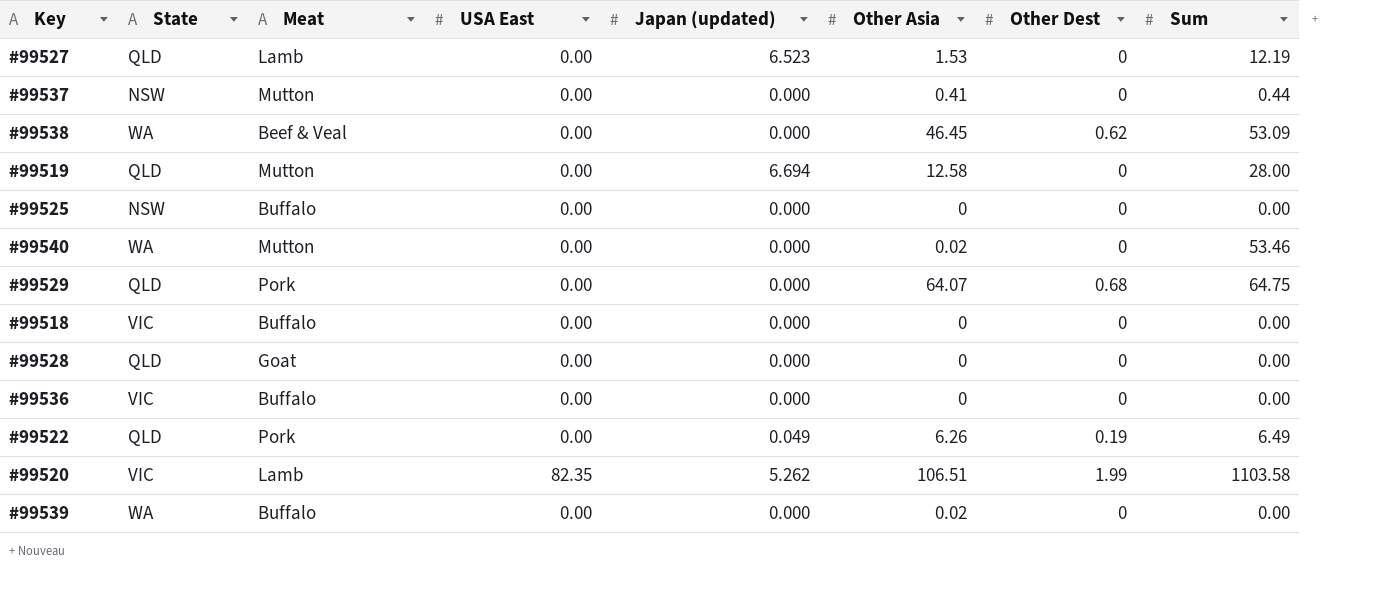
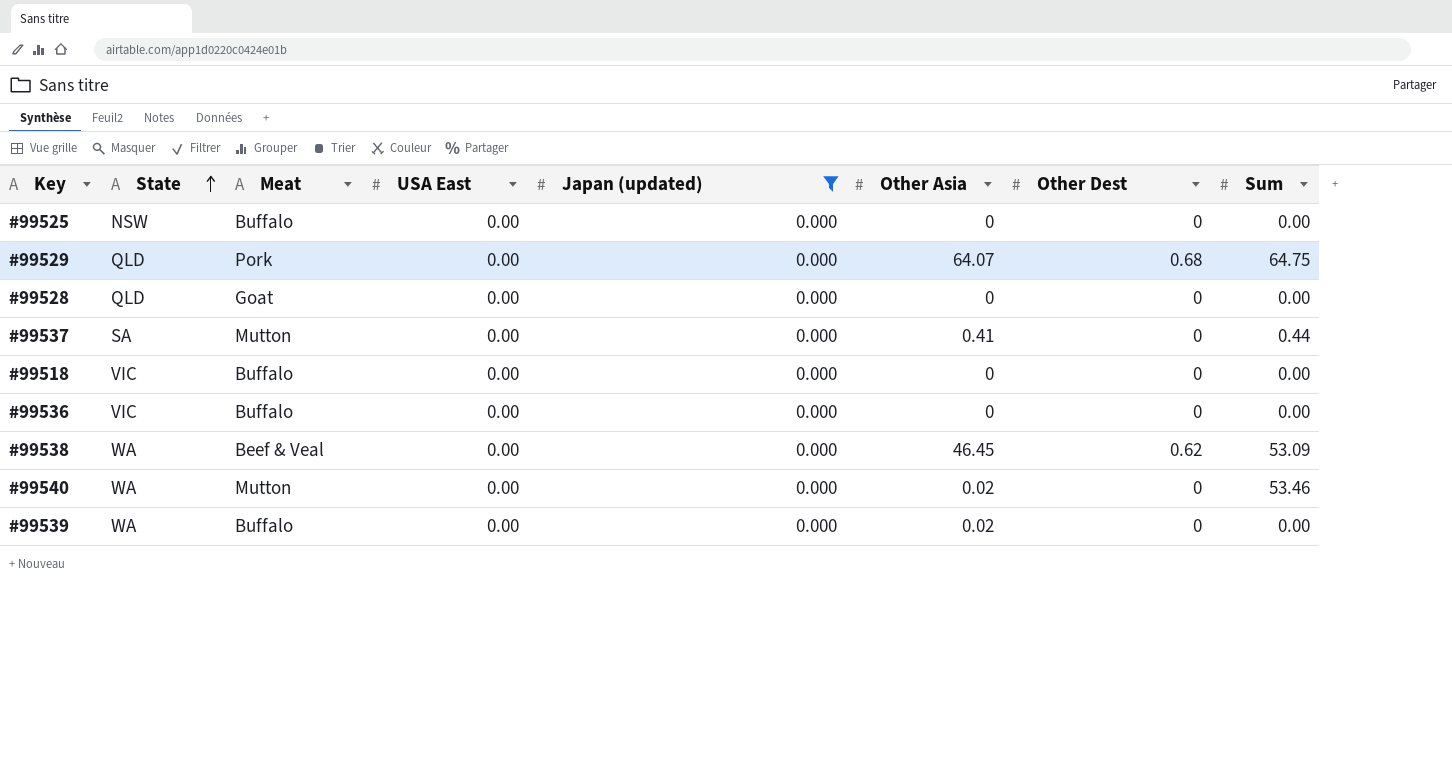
filter: none -> Japan (updated) = 0.000
row order: none -> State ascending
#99537 | State: NSW -> SA

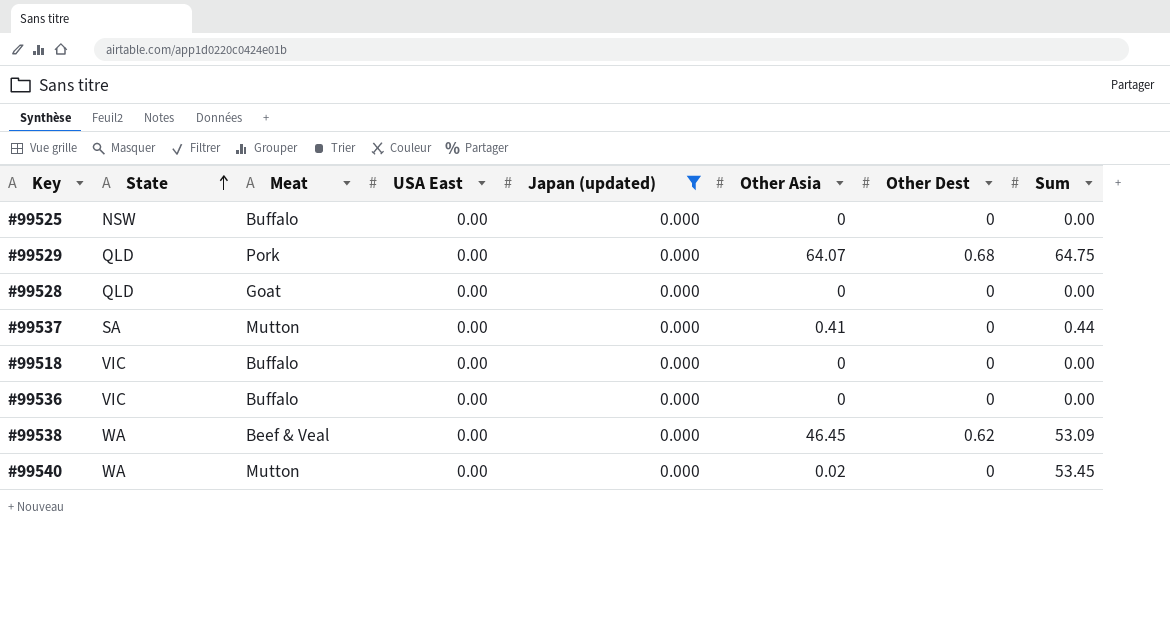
row #99539: WA | Buffalo | 0.00 | 0.000 | 0.02 | 0 | 0.00 -> none
#99540 | Sum: 53.46 -> 53.45

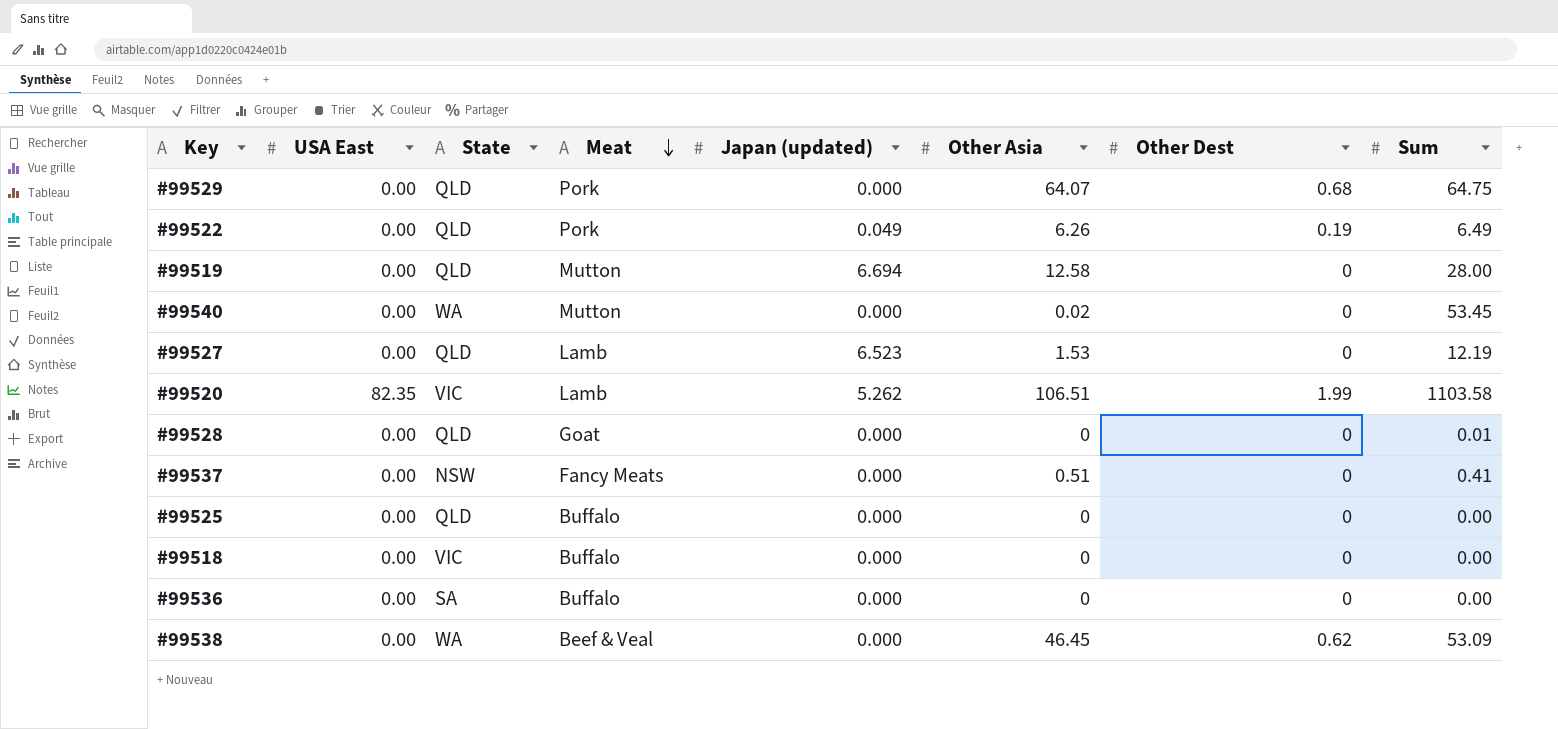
filter: Japan (updated) = 0.000 -> none
row order: State ascending -> Meat descending
column USA East | position: 4 -> 2
#99528 | Sum: 0.00 -> 0.01
#99537 | State: SA -> NSW
#99537 | Meat: Mutton -> Fancy Meats
#99537 | Other Asia: 0.41 -> 0.51
#99537 | Sum: 0.44 -> 0.41
#99525 | State: NSW -> QLD
#99536 | State: VIC -> SA

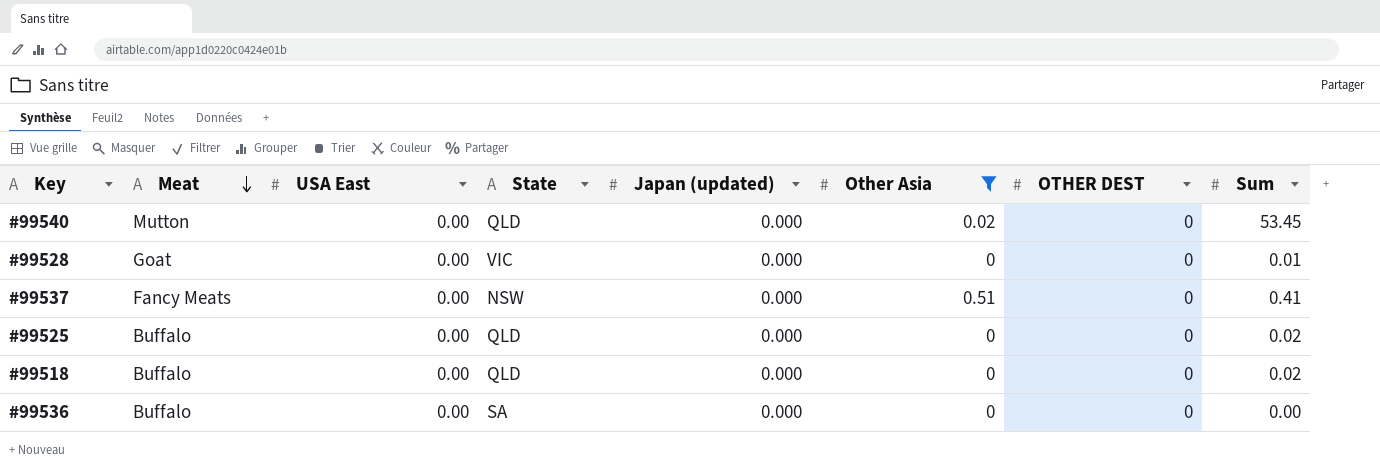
filter: none -> Other Asia <= 0.51
column Meat | position: 4 -> 2
column name: Other Dest -> OTHER DEST
#99540 | State: WA -> QLD
#99528 | State: QLD -> VIC
#99525 | Sum: 0.00 -> 0.02
#99518 | State: VIC -> QLD
#99518 | Sum: 0.00 -> 0.02

